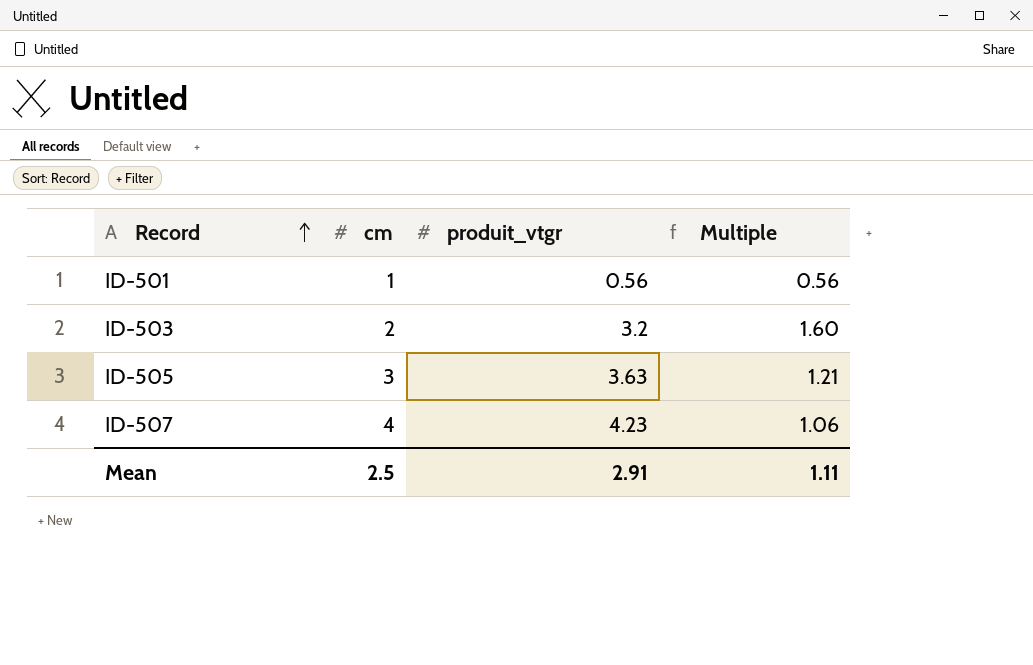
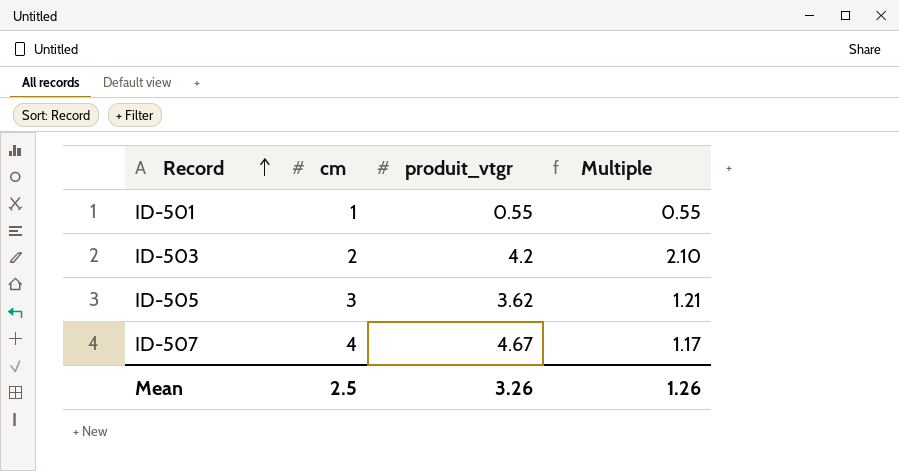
ID-501 | produit_vtgr: 0.56 -> 0.55
ID-501 | Multiple: 0.56 -> 0.55
ID-503 | produit_vtgr: 3.2 -> 4.2
ID-503 | Multiple: 1.60 -> 2.10
ID-505 | produit_vtgr: 3.63 -> 3.62
ID-507 | produit_vtgr: 4.23 -> 4.67
ID-507 | Multiple: 1.06 -> 1.17
Mean | produit_vtgr: 2.91 -> 3.26
Mean | Multiple: 1.11 -> 1.26

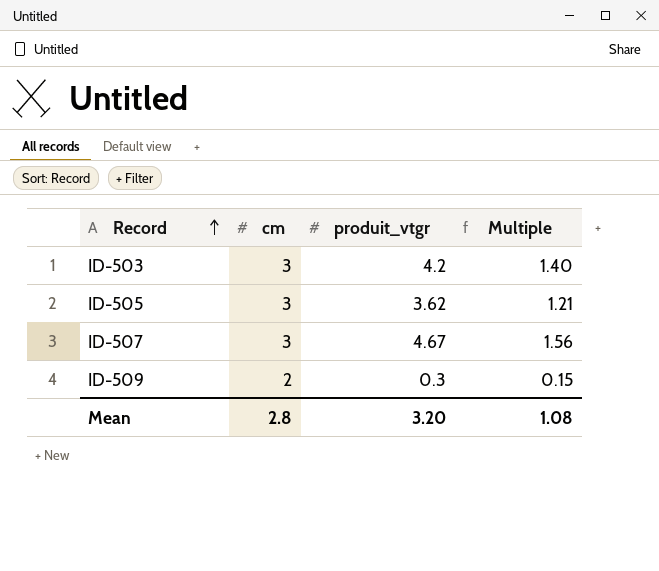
row ID-501: 1 | 0.55 | 0.55 -> none
ID-503 | cm: 2 -> 3
ID-503 | Multiple: 2.10 -> 1.40
ID-507 | cm: 4 -> 3
ID-507 | Multiple: 1.17 -> 1.56
row ID-509: none -> 2 | 0.3 | 0.15
Mean | cm: 2.5 -> 2.8
Mean | produit_vtgr: 3.26 -> 3.20
Mean | Multiple: 1.26 -> 1.08

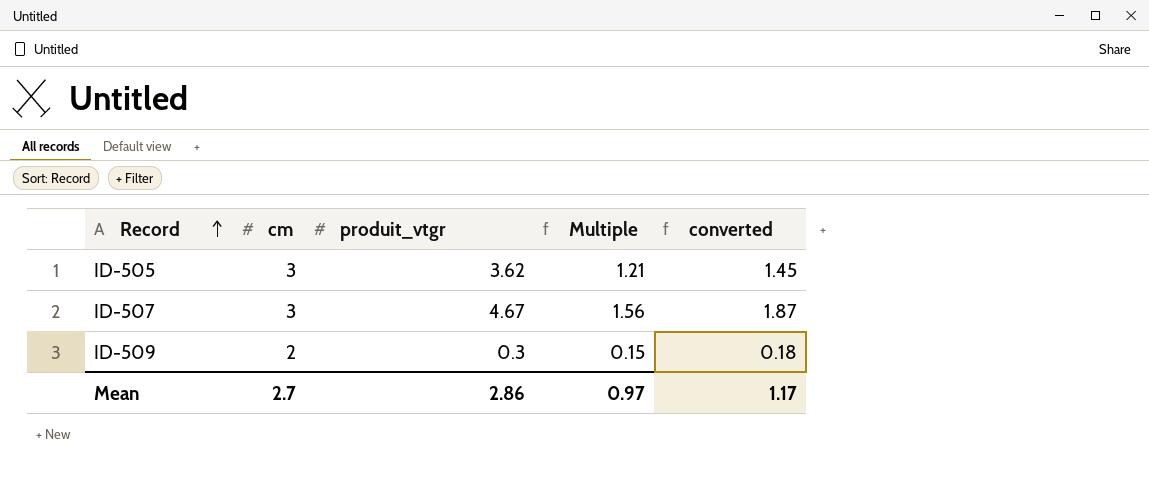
column converted | formula: none -> [Multiple] * 1.2
row ID-503: 3 | 4.2 | 1.40 -> none
Mean | cm: 2.8 -> 2.7
Mean | produit_vtgr: 3.20 -> 2.86
Mean | Multiple: 1.08 -> 0.97

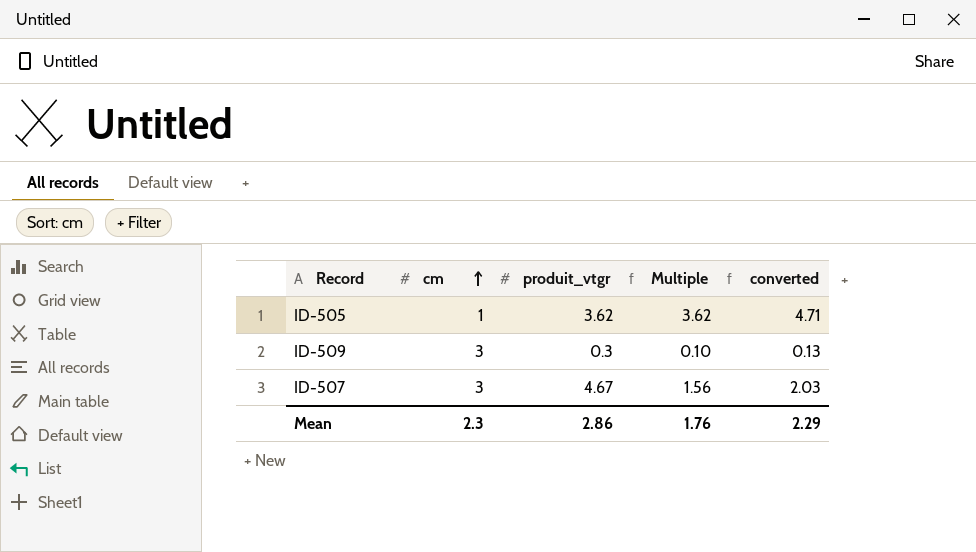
row order: Record ascending -> cm ascending
column converted | formula: [Multiple] * 1.2 -> [Multiple] * 1.3
ID-505 | cm: 3 -> 1
ID-505 | Multiple: 1.21 -> 3.62
ID-509 | cm: 2 -> 3
ID-509 | Multiple: 0.15 -> 0.10
Mean | cm: 2.7 -> 2.3
Mean | Multiple: 0.97 -> 1.76
Mean | converted: 1.17 -> 2.29

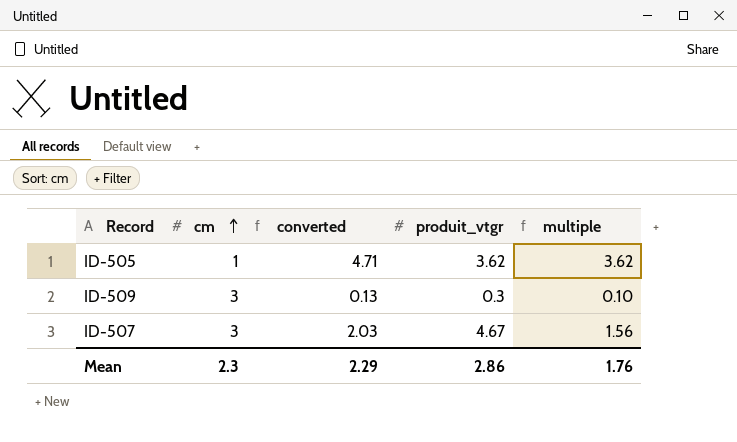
column converted | position: 5 -> 3
column name: Multiple -> multiple

